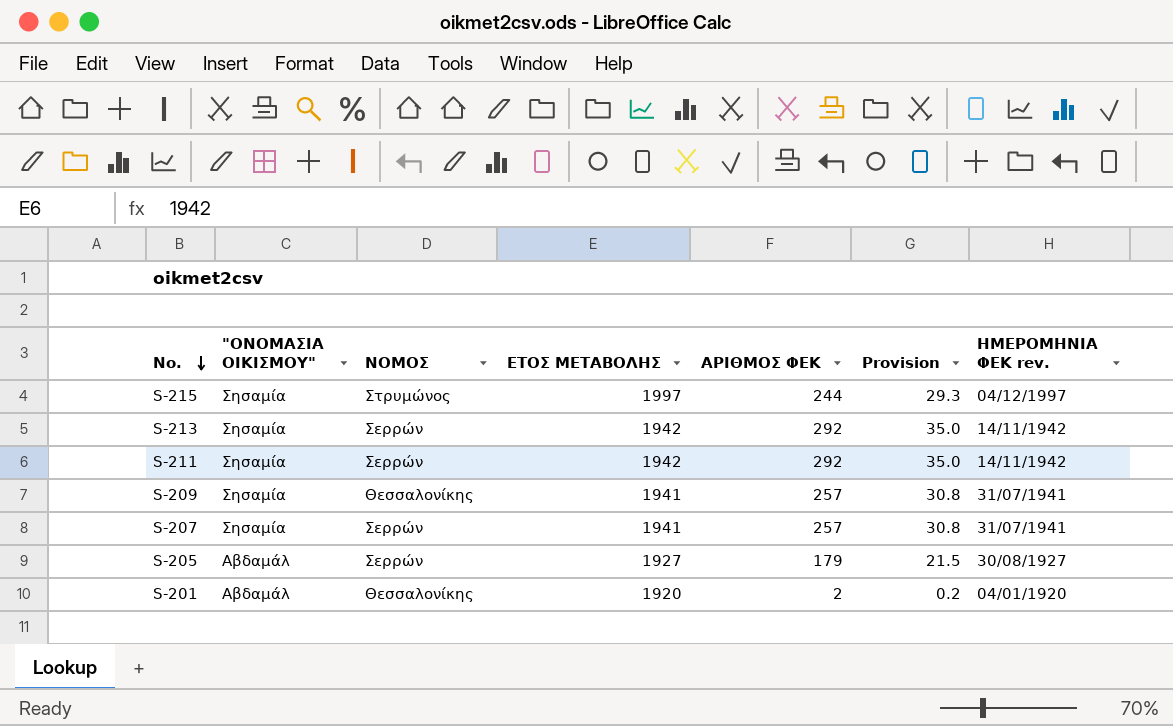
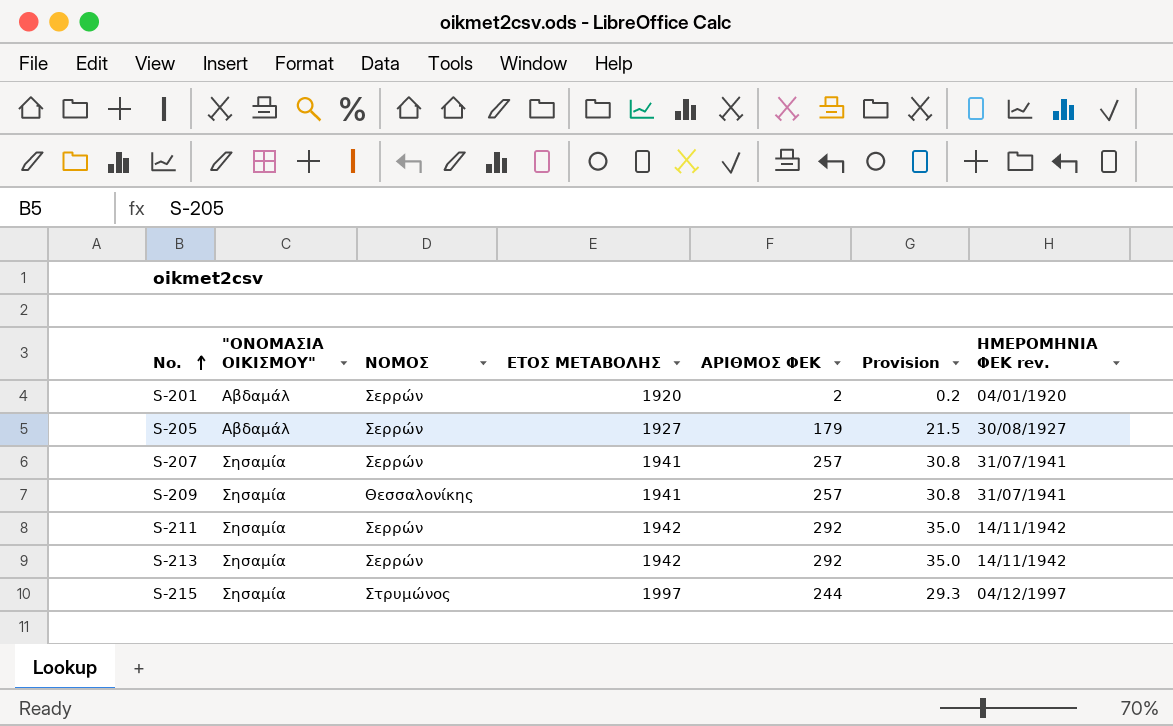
row order: No. descending -> No. ascending
S-201 | ΝΟΜΟΣ: Θεσσαλονίκης -> Σερρών

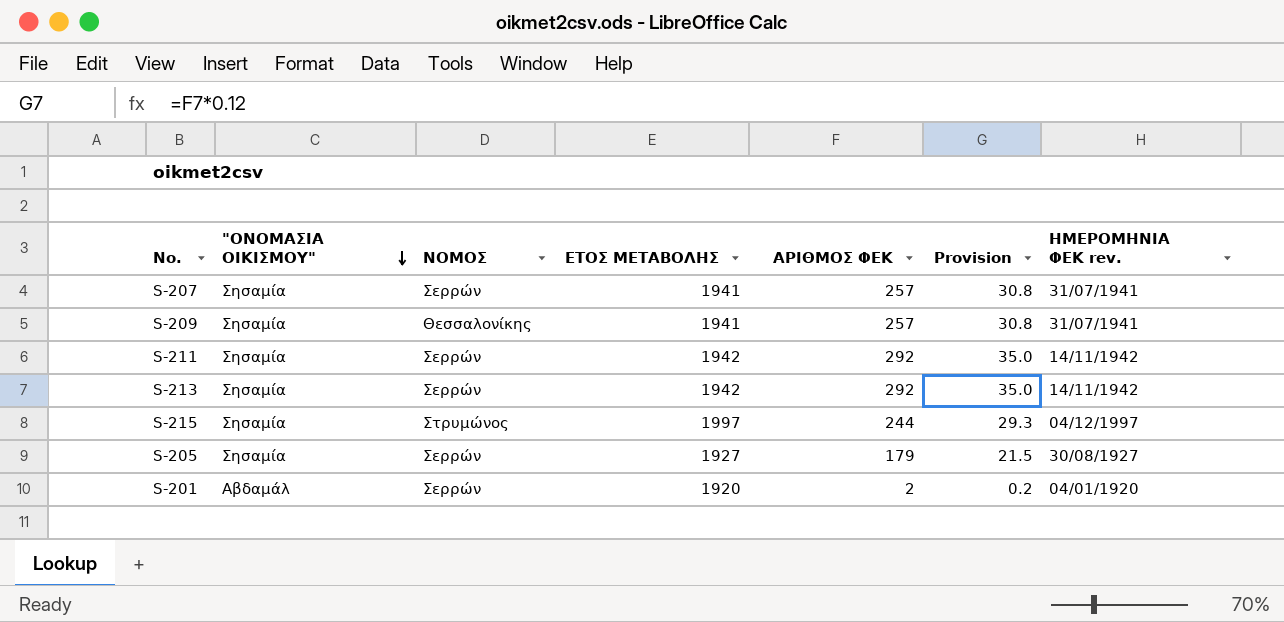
row order: No. ascending -> "ΟΝΟΜΑΣΙΑ ΟΙΚΙΣΜΟΥ" descending
S-205 | "ΟΝΟΜΑΣΙΑ ΟΙΚΙΣΜΟΥ": Αβδαμάλ -> Σησαμία

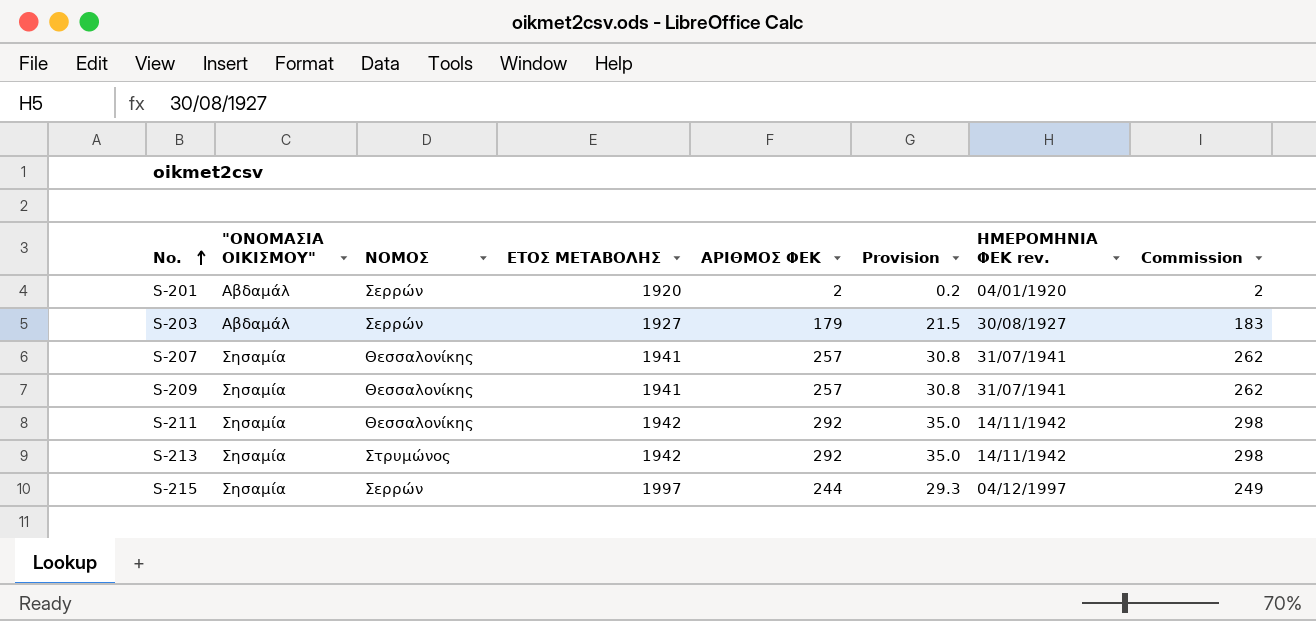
row order: "ΟΝΟΜΑΣΙΑ ΟΙΚΙΣΜΟΥ" descending -> No. ascending
column Commission | formula: none -> [ΑΡΙΘΜΟΣ ΦΕΚ] * 1.02
row S-205: Σησαμία | Σερρών | 1927 | 179 | 21.5 | 30/08/1927 -> none
row S-203: none -> Αβδαμάλ | Σερρών | 1927 | 179 | 21.5 | 30/08/1927 | 183
S-207 | ΝΟΜΟΣ: Σερρών -> Θεσσαλονίκης
S-211 | ΝΟΜΟΣ: Σερρών -> Θεσσαλονίκης
S-213 | ΝΟΜΟΣ: Σερρών -> Στρυμώνος
S-215 | ΝΟΜΟΣ: Στρυμώνος -> Σερρών

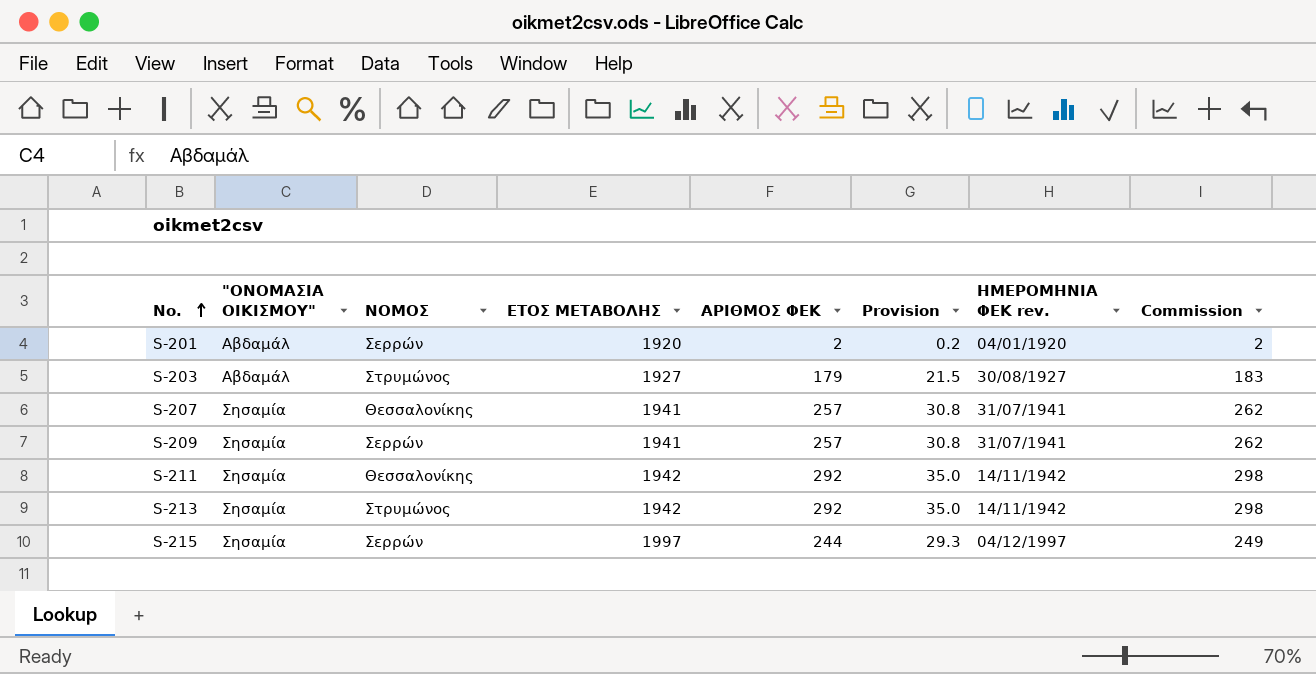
S-203 | ΝΟΜΟΣ: Σερρών -> Στρυμώνος
S-209 | ΝΟΜΟΣ: Θεσσαλονίκης -> Σερρών

